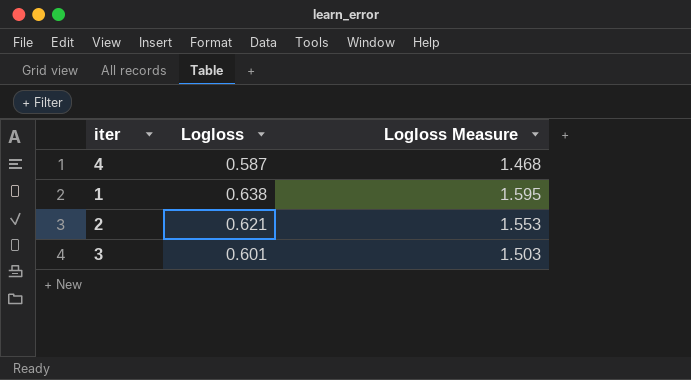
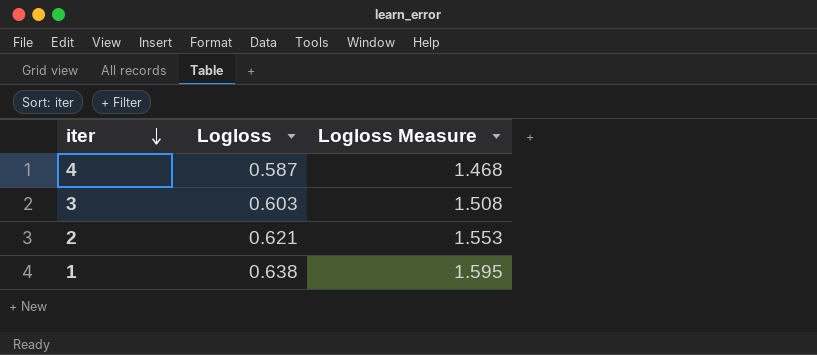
row order: none -> iter descending
3 | Logloss: 0.601 -> 0.603
3 | Logloss Measure: 1.503 -> 1.508

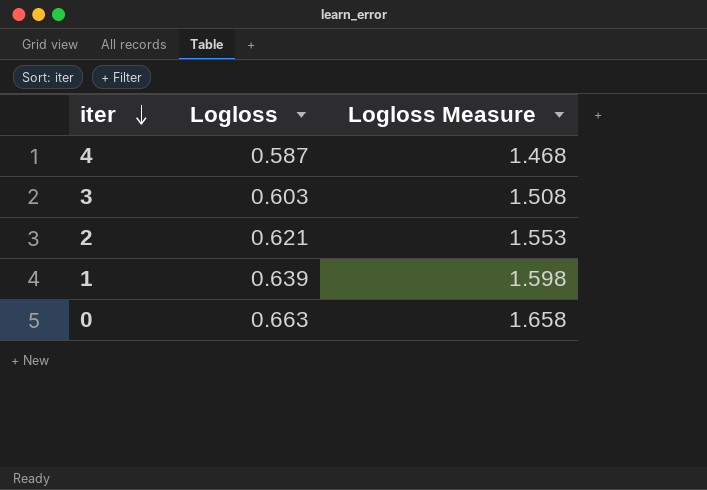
1 | Logloss: 0.638 -> 0.639
1 | Logloss Measure: 1.595 -> 1.598
row 0: none -> 0.663 | 1.658

